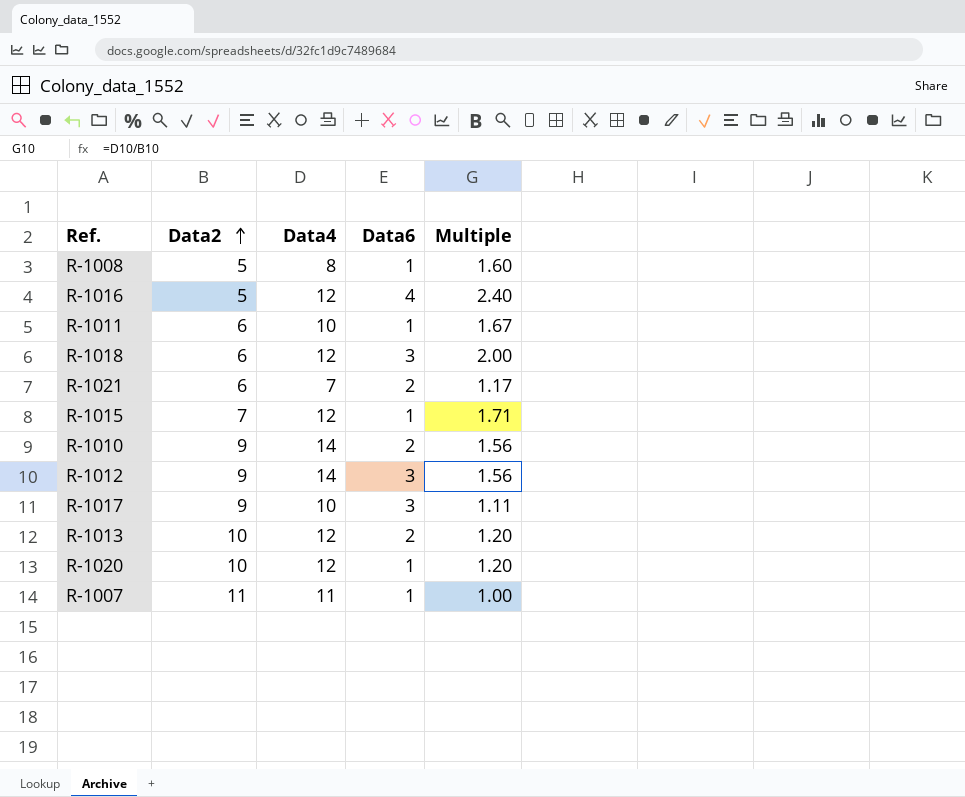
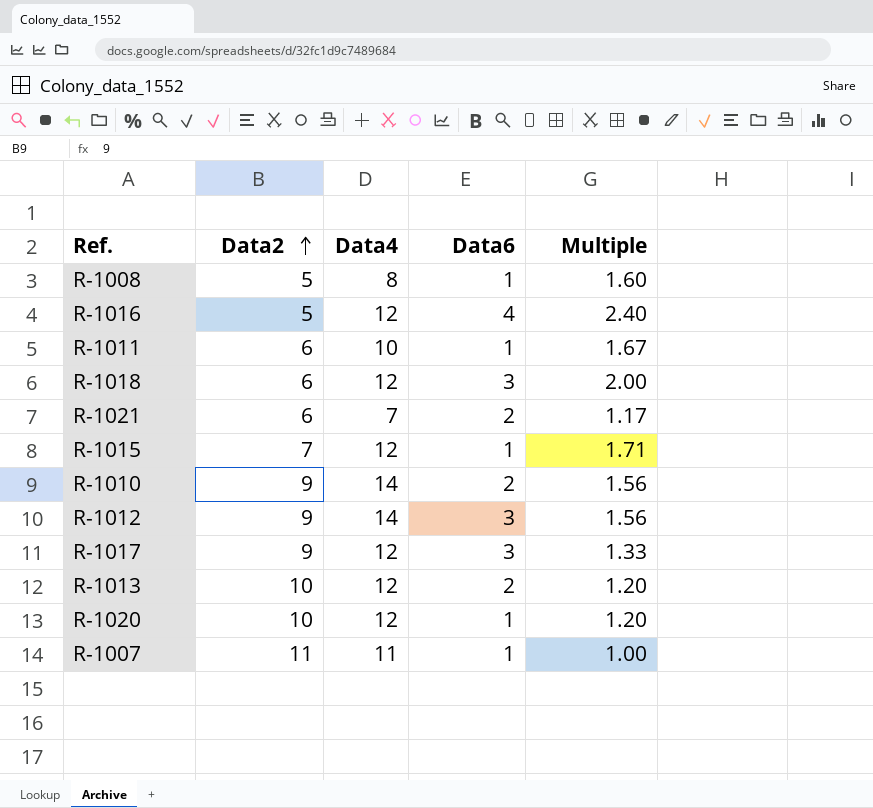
R-1017 | Data4: 10 -> 12
R-1017 | Multiple: 1.11 -> 1.33

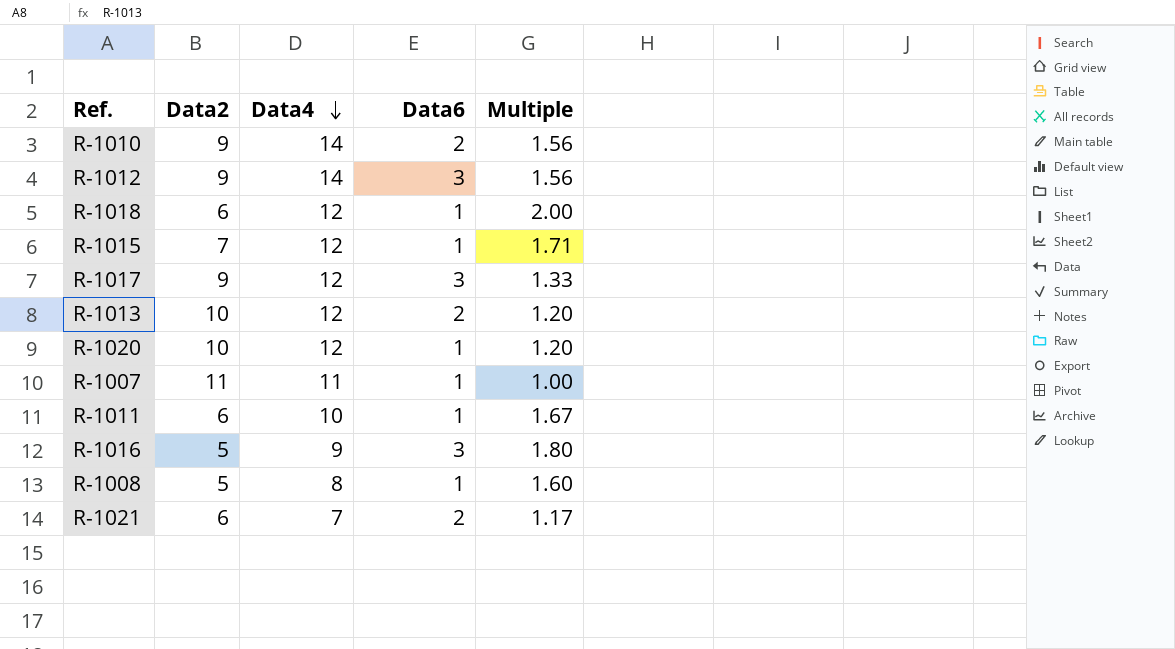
row order: Data2 ascending -> Data4 descending
R-1018 | Data6: 3 -> 1
R-1016 | Data4: 12 -> 9
R-1016 | Data6: 4 -> 3
R-1016 | Multiple: 2.40 -> 1.80

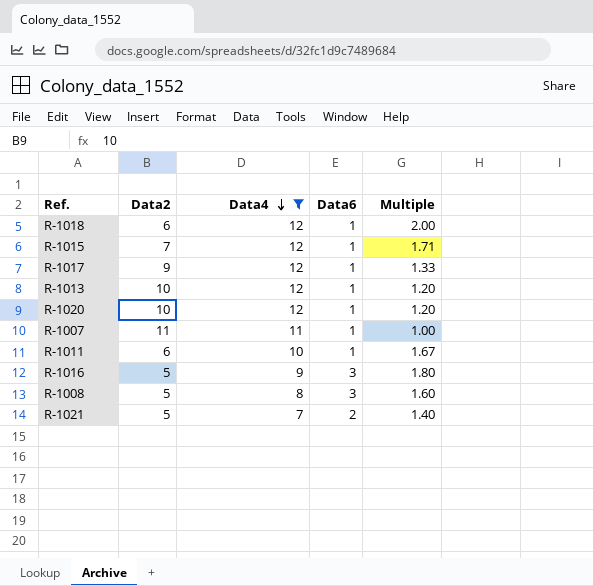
filter: none -> Data4 != 14
R-1017 | Data6: 3 -> 1
R-1013 | Data6: 2 -> 1
R-1008 | Data6: 1 -> 3
R-1021 | Data2: 6 -> 5
R-1021 | Multiple: 1.17 -> 1.40

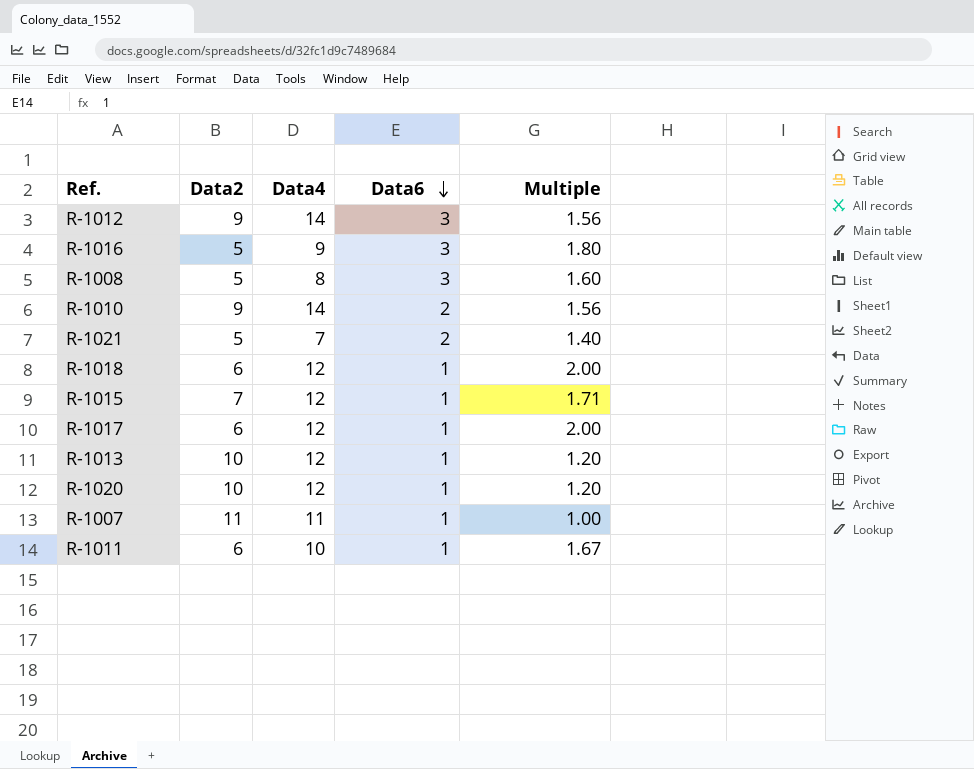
filter: Data4 != 14 -> none
row order: Data4 descending -> Data6 descending
R-1017 | Data2: 9 -> 6
R-1017 | Multiple: 1.33 -> 2.00

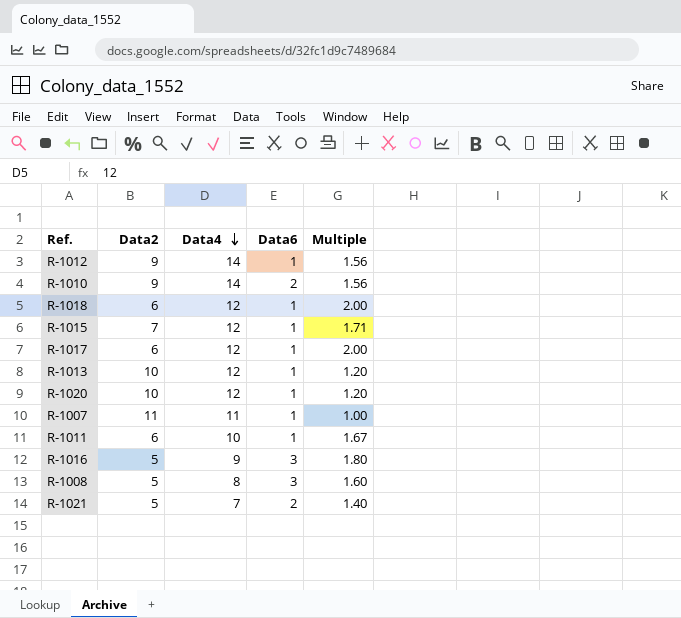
row order: Data6 descending -> Data4 descending
R-1012 | Data6: 3 -> 1

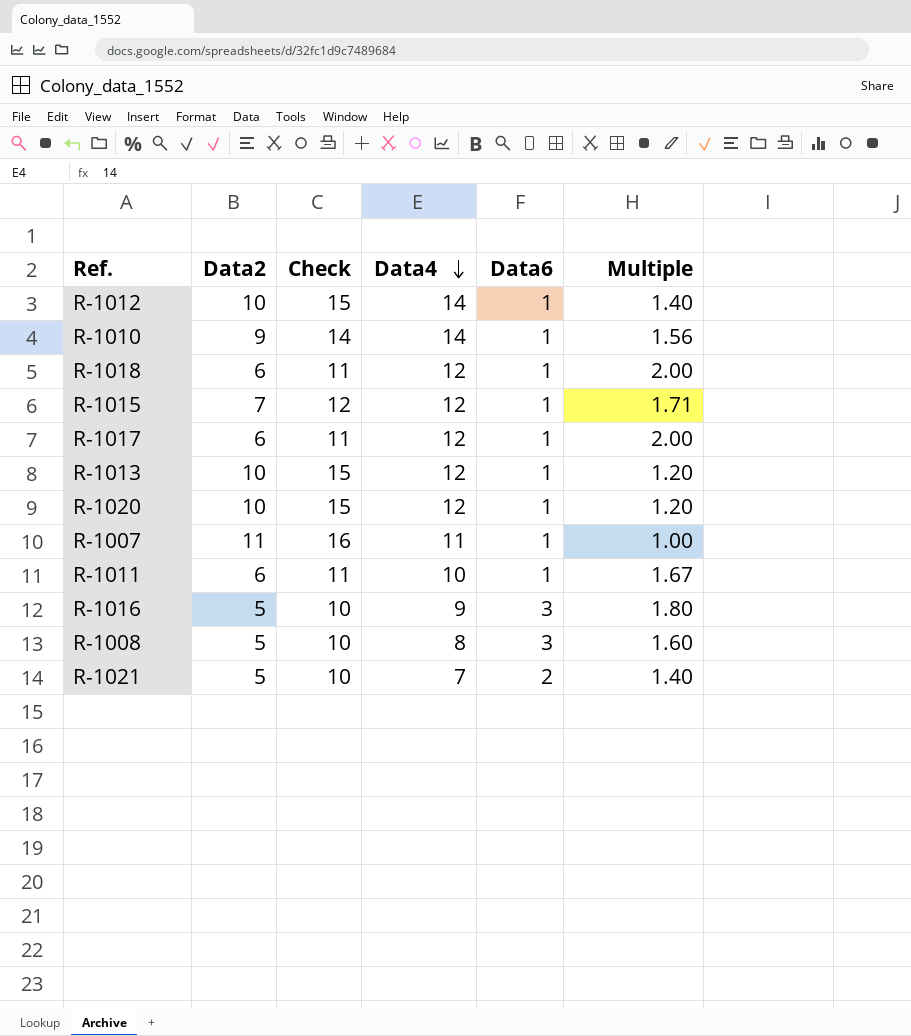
column Check | formula: none -> [Data2] + 5
R-1012 | Data2: 9 -> 10
R-1012 | Multiple: 1.56 -> 1.40
R-1010 | Data6: 2 -> 1

